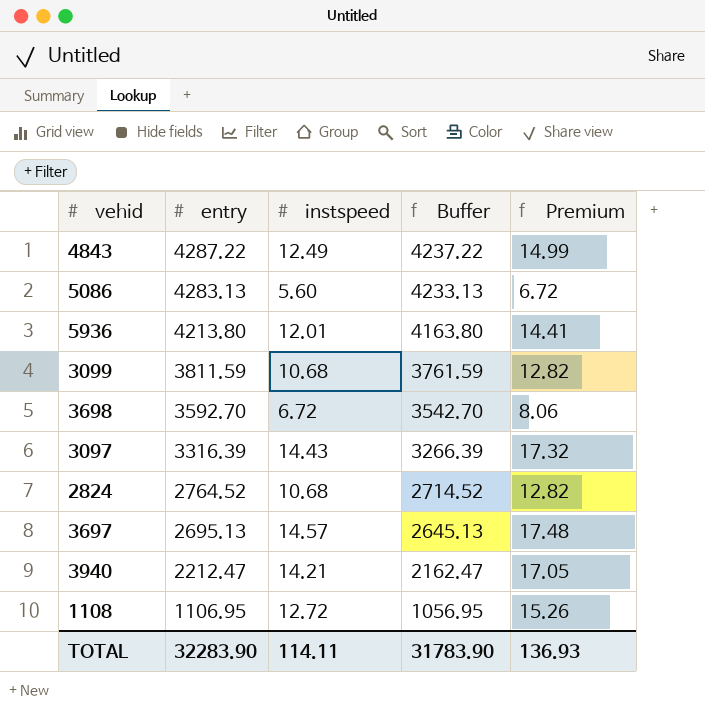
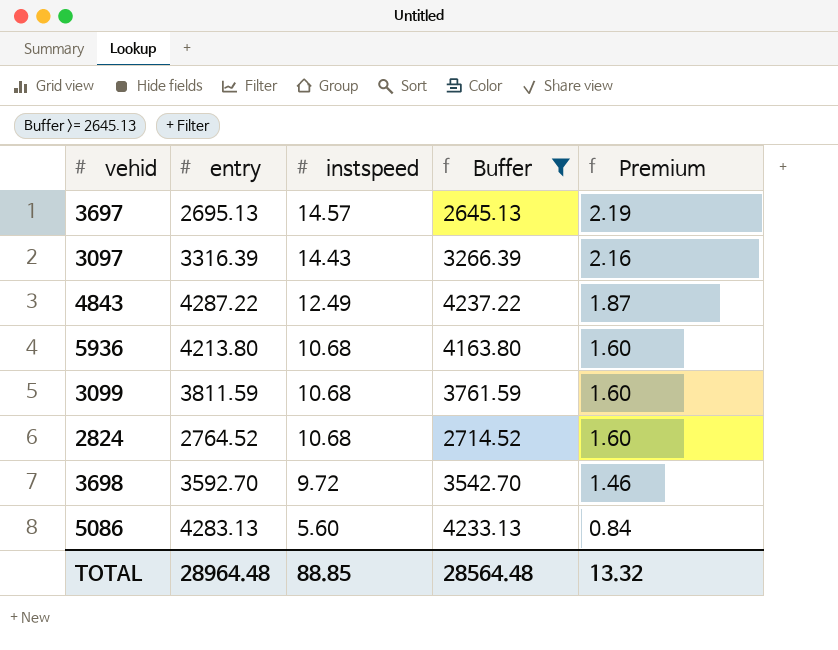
filter: none -> Buffer >= 2645.13
row order: entry descending -> instspeed descending
column Premium | formula: [instspeed] * 1.2 -> [instspeed] * 0.15
5936 | instspeed: 12.01 -> 10.68
3698 | instspeed: 6.72 -> 9.72
TOTAL | entry: 32283.90 -> 28964.48
TOTAL | instspeed: 114.11 -> 88.85
TOTAL | Buffer: 31783.90 -> 28564.48
TOTAL | Premium: 136.93 -> 13.32

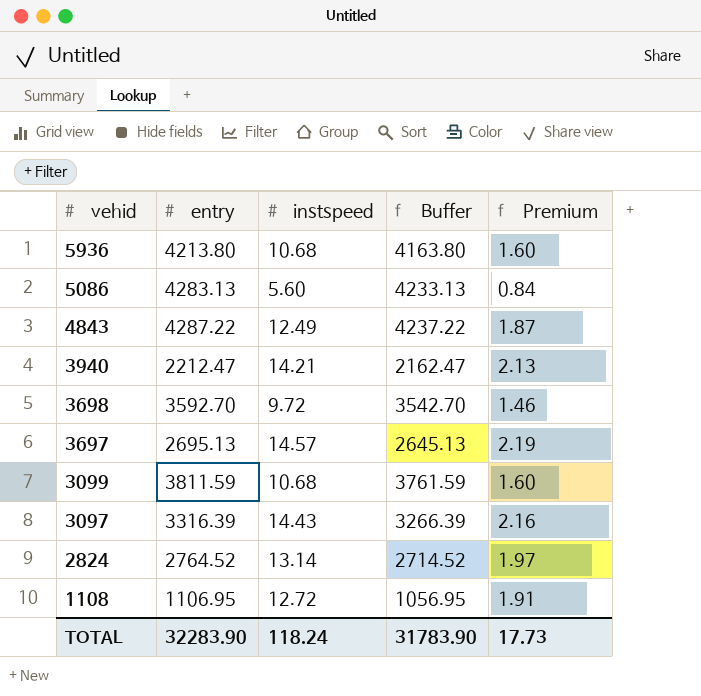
filter: Buffer >= 2645.13 -> none
row order: instspeed descending -> vehid descending
2824 | instspeed: 10.68 -> 13.14
2824 | Premium: 1.60 -> 1.97
TOTAL | entry: 28964.48 -> 32283.90
TOTAL | instspeed: 88.85 -> 118.24
TOTAL | Buffer: 28564.48 -> 31783.90
TOTAL | Premium: 13.32 -> 17.73

